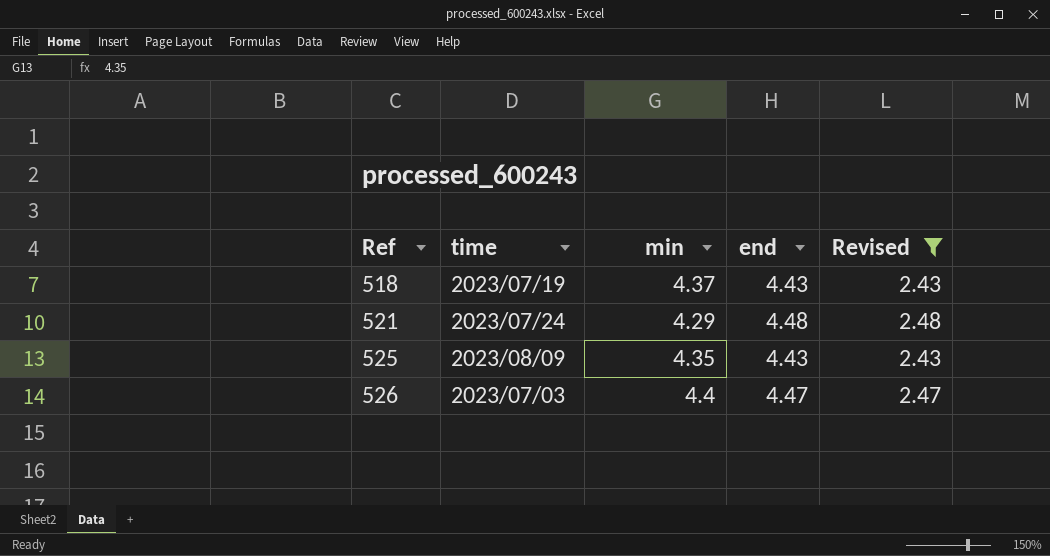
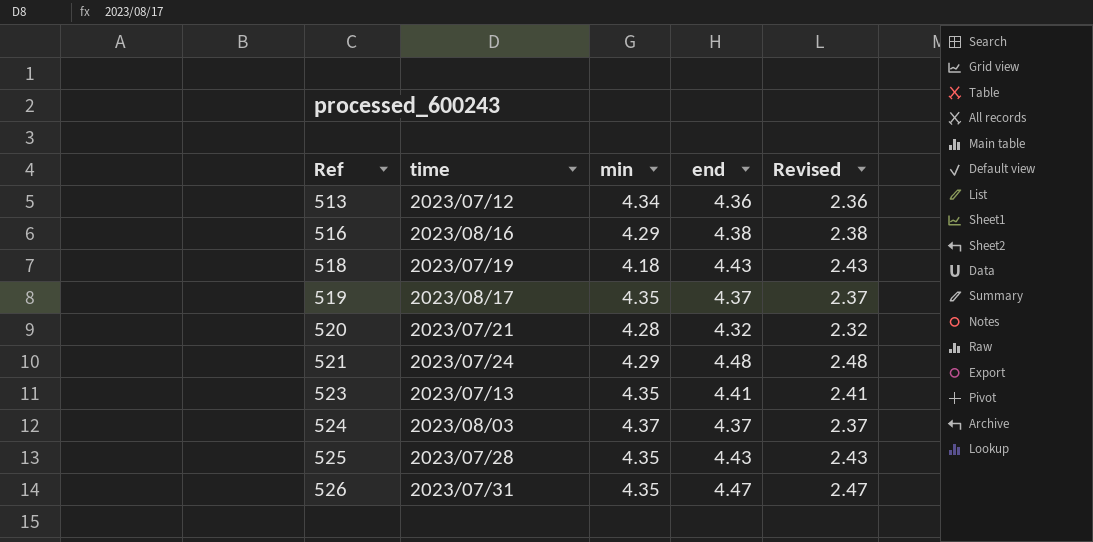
filter: Revised >= 2.43 -> none
518 | min: 4.37 -> 4.18
525 | time: 2023/08/09 -> 2023/07/28
526 | time: 2023/07/03 -> 2023/07/31
526 | min: 4.4 -> 4.35

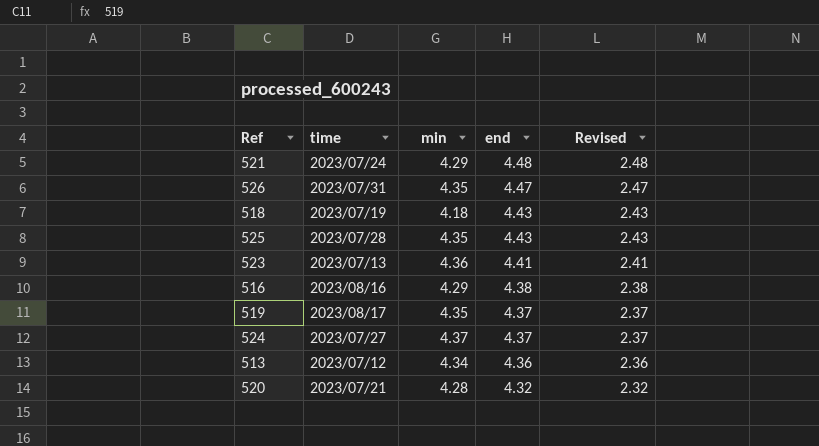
row order: Ref ascending -> end descending
523 | min: 4.35 -> 4.36
524 | time: 2023/08/03 -> 2023/07/27

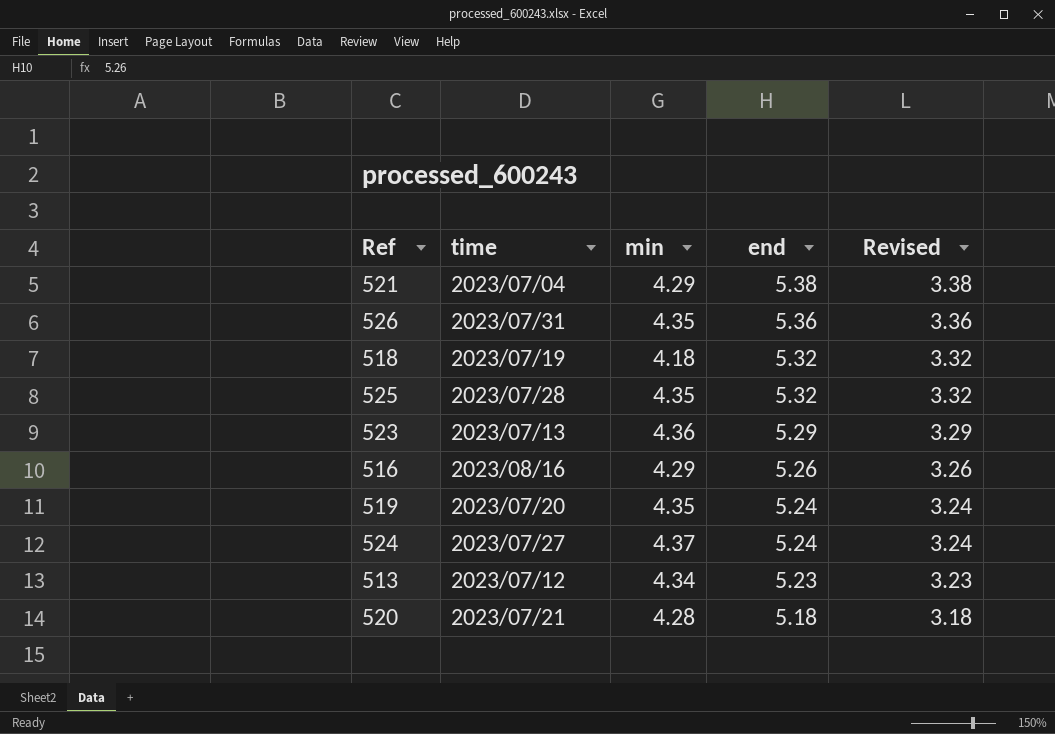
521 | time: 2023/07/24 -> 2023/07/04
521 | end: 4.48 -> 5.38
521 | Revised: 2.48 -> 3.38
526 | end: 4.47 -> 5.36
526 | Revised: 2.47 -> 3.36
518 | end: 4.43 -> 5.32
518 | Revised: 2.43 -> 3.32
525 | end: 4.43 -> 5.32
525 | Revised: 2.43 -> 3.32
523 | end: 4.41 -> 5.29
523 | Revised: 2.41 -> 3.29
516 | end: 4.38 -> 5.26
516 | Revised: 2.38 -> 3.26
519 | time: 2023/08/17 -> 2023/07/20
519 | end: 4.37 -> 5.24
519 | Revised: 2.37 -> 3.24
524 | end: 4.37 -> 5.24
524 | Revised: 2.37 -> 3.24
513 | end: 4.36 -> 5.23
513 | Revised: 2.36 -> 3.23
520 | end: 4.32 -> 5.18
520 | Revised: 2.32 -> 3.18

